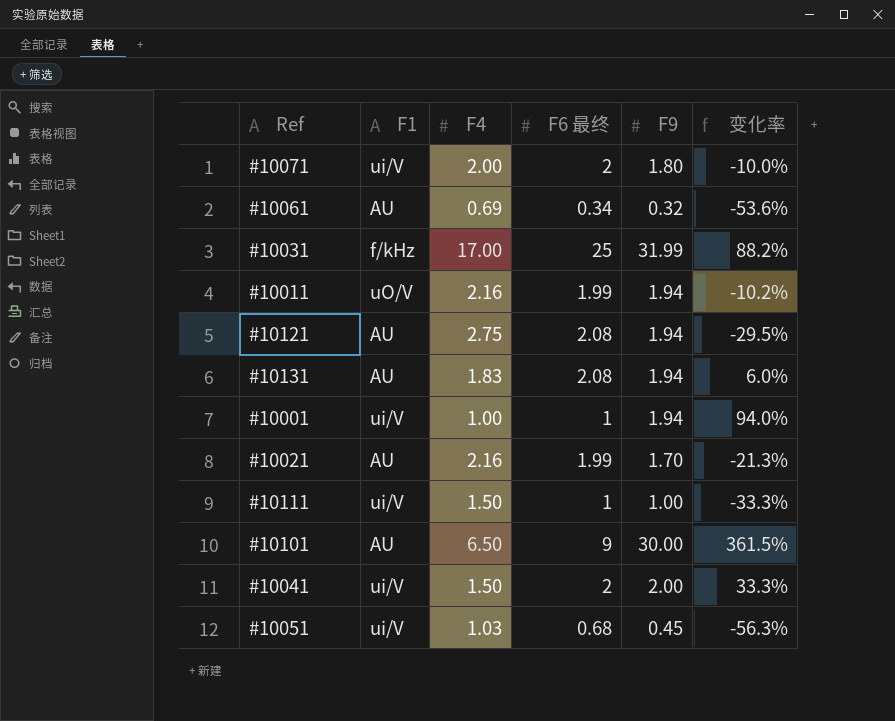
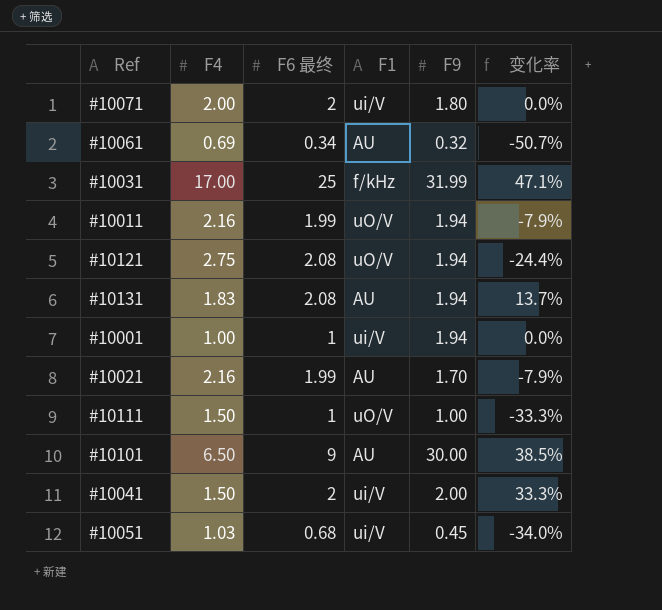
column F1 | position: 2 -> 4
column 变化率 | formula: ([F9] - [F4]) / [F4] -> ([F6 最终] - [F4]) / [F4]
#10121 | F1: AU -> uO/V
#10111 | F1: ui/V -> uO/V

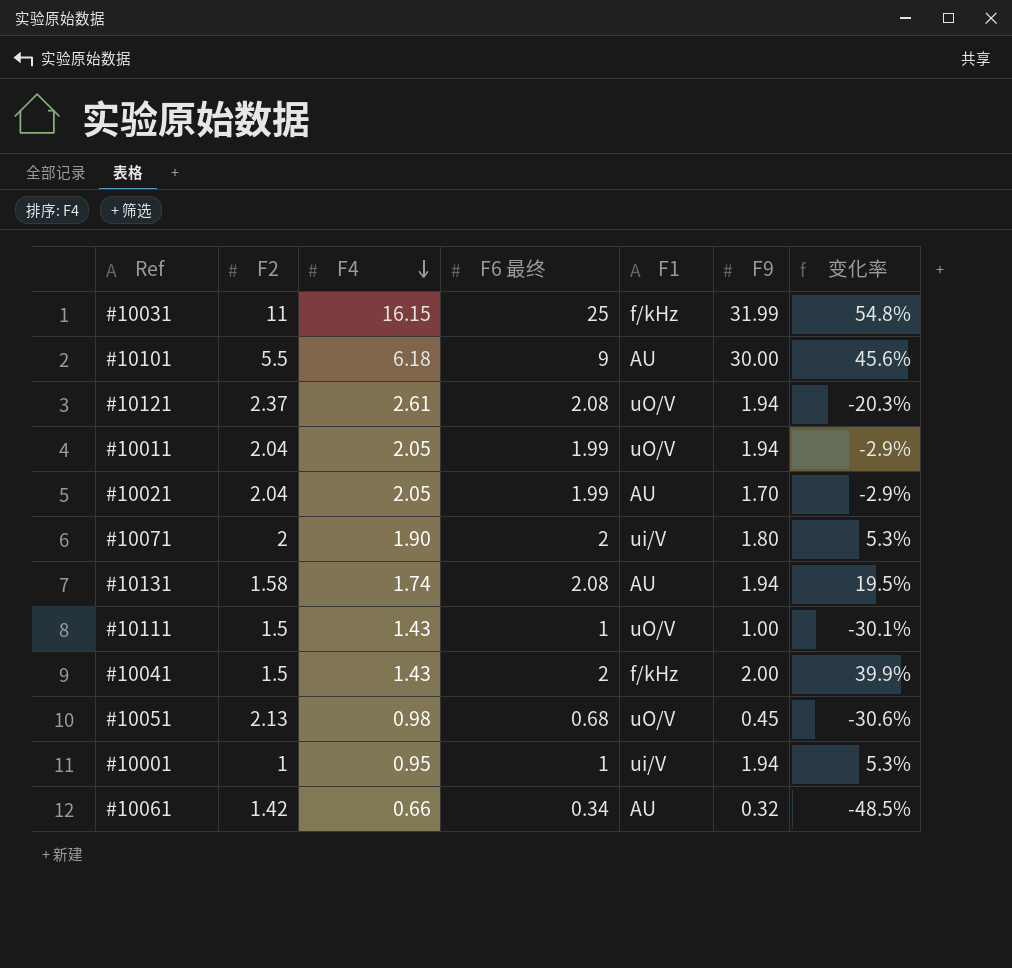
row order: none -> F4 descending
column F2 | position: none -> 2
#10031 | F4: 17.00 -> 16.15
#10031 | 变化率: 47.1% -> 54.8%
#10101 | F4: 6.50 -> 6.18
#10101 | 变化率: 38.5% -> 45.6%
#10121 | F4: 2.75 -> 2.61
#10121 | 变化率: -24.4% -> -20.3%
#10011 | F4: 2.16 -> 2.05
#10011 | 变化率: -7.9% -> -2.9%
#10021 | F4: 2.16 -> 2.05
#10021 | 变化率: -7.9% -> -2.9%
#10071 | F4: 2.00 -> 1.90
#10071 | 变化率: 0.0% -> 5.3%
#10131 | F4: 1.83 -> 1.74
#10131 | 变化率: 13.7% -> 19.5%
#10111 | F4: 1.50 -> 1.43
#10111 | 变化率: -33.3% -> -30.1%
#10041 | F4: 1.50 -> 1.43
#10041 | F1: ui/V -> f/kHz
#10041 | 变化率: 33.3% -> 39.9%
#10051 | F4: 1.03 -> 0.98
#10051 | F1: ui/V -> uO/V
#10051 | 变化率: -34.0% -> -30.6%
#10001 | F4: 1.00 -> 0.95
#10001 | 变化率: 0.0% -> 5.3%
#10061 | F4: 0.69 -> 0.66
#10061 | 变化率: -50.7% -> -48.5%

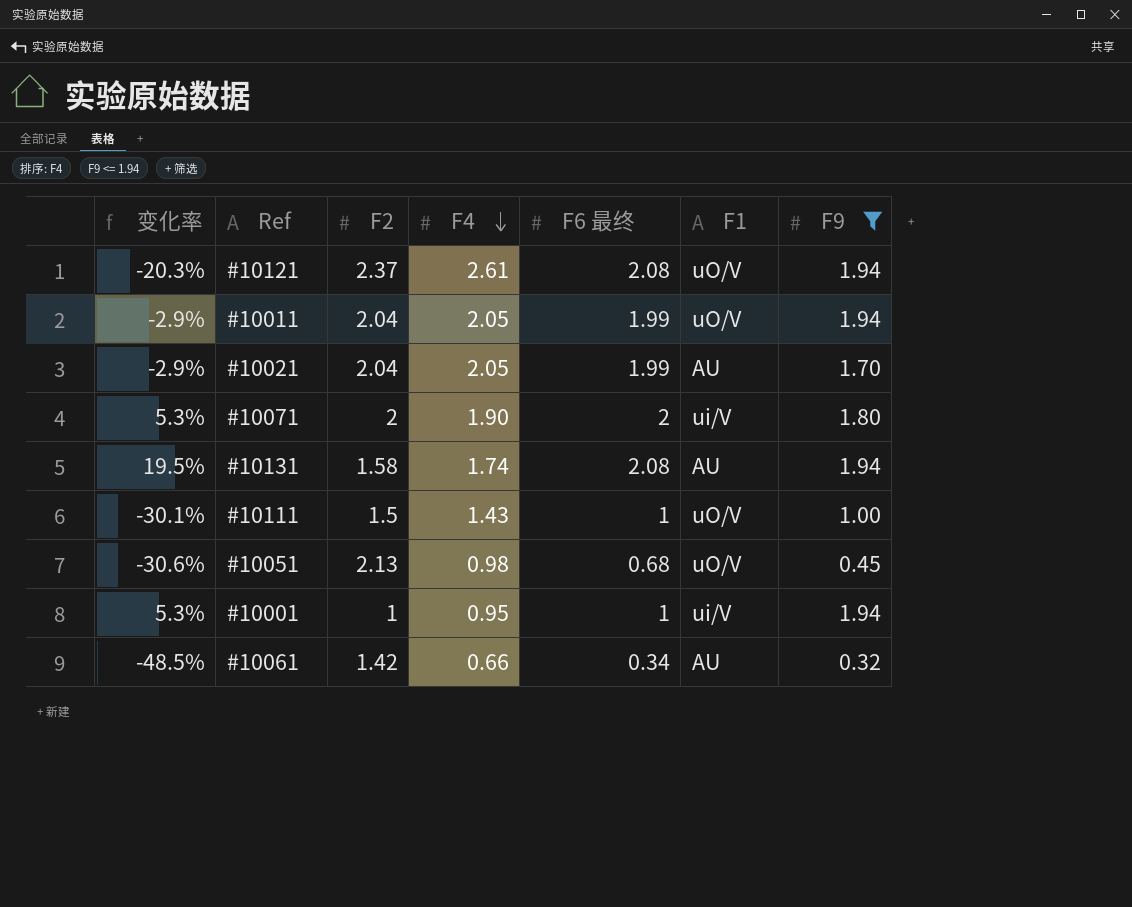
filter: none -> F9 <= 1.94
column 变化率 | position: 7 -> 1

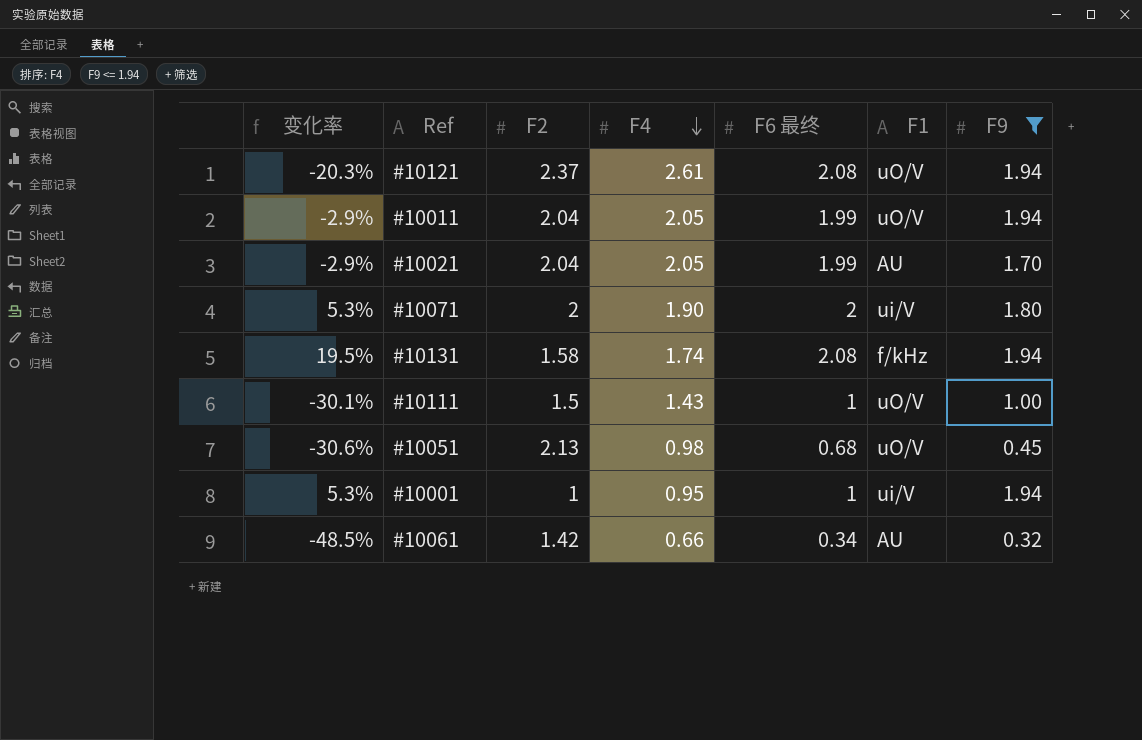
#10131 | F1: AU -> f/kHz

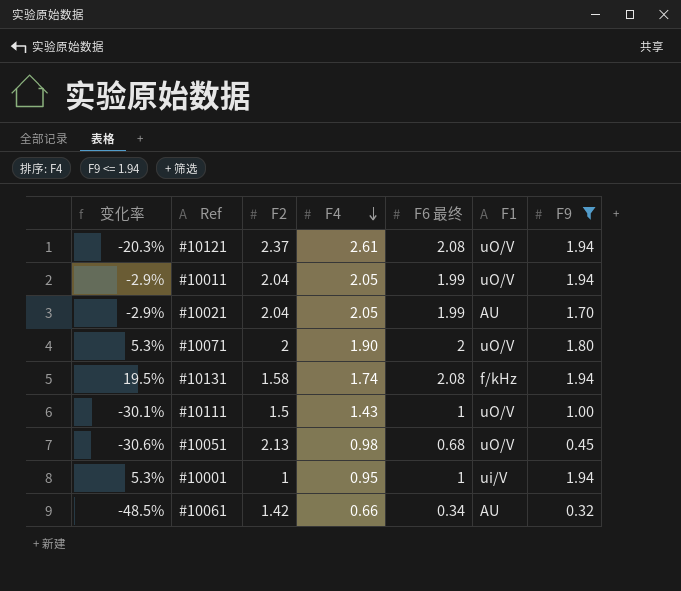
#10071 | F1: ui/V -> uO/V

